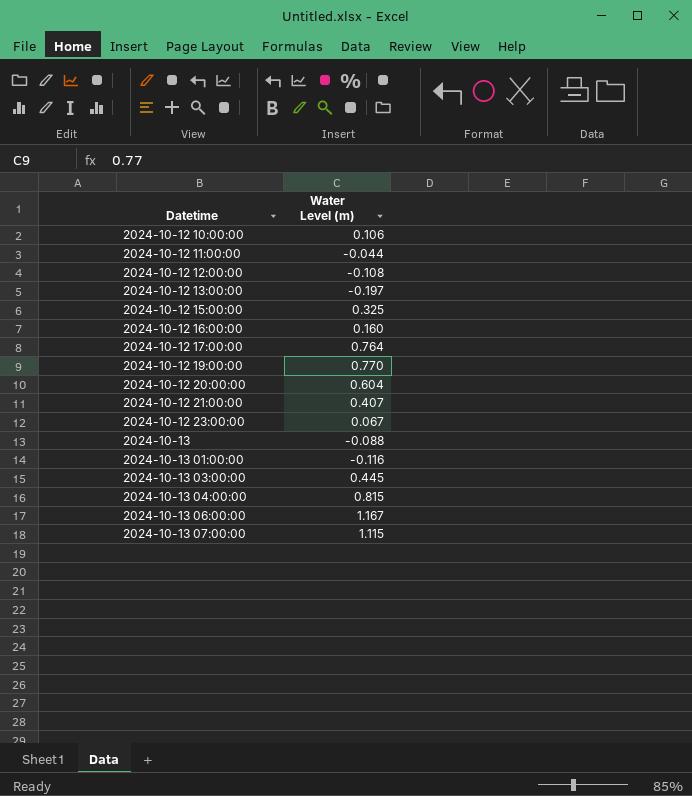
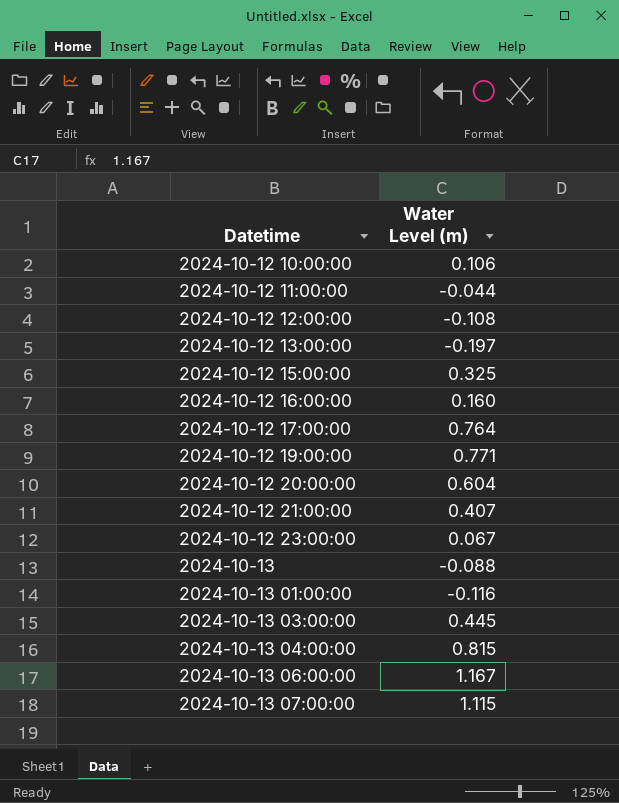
2024-10-12 19:00:00 | Water Level (m): 0.770 -> 0.771

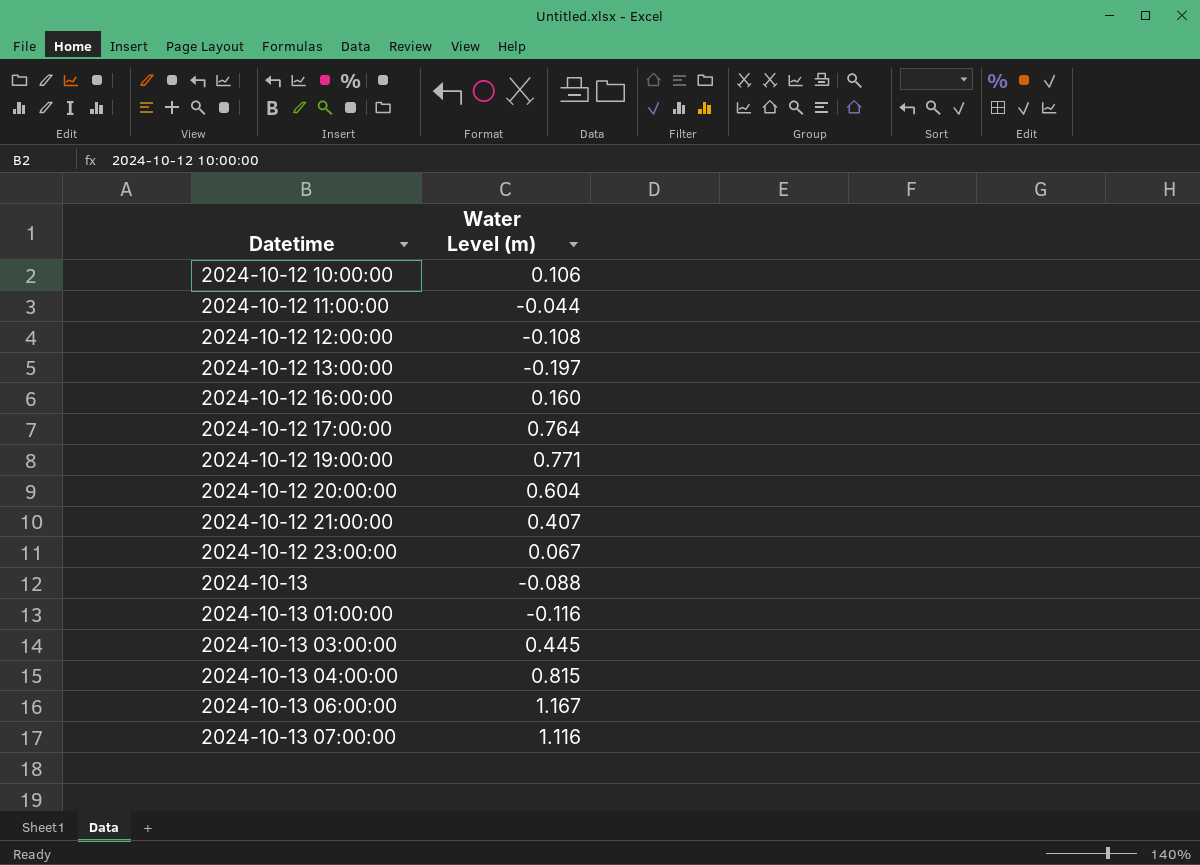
row 2024-10-12 15:00:00: 0.325 -> none
2024-10-13 07:00:00 | Water Level (m): 1.115 -> 1.116

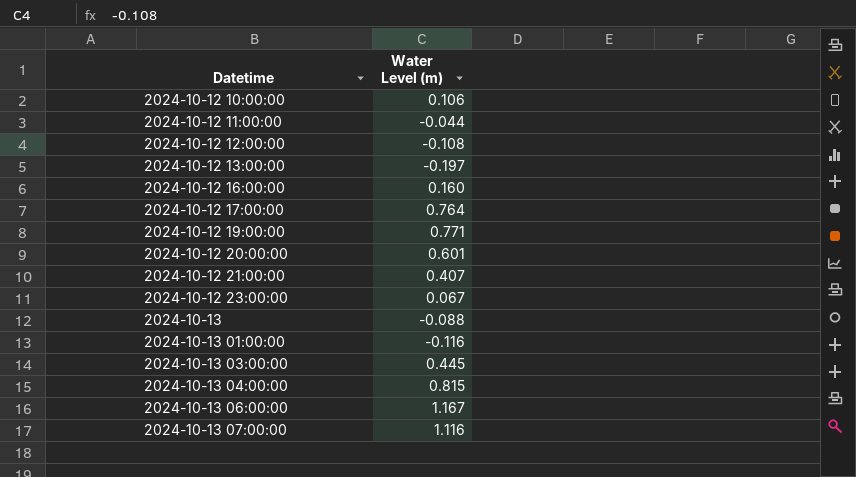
2024-10-12 20:00:00 | Water Level (m): 0.604 -> 0.601

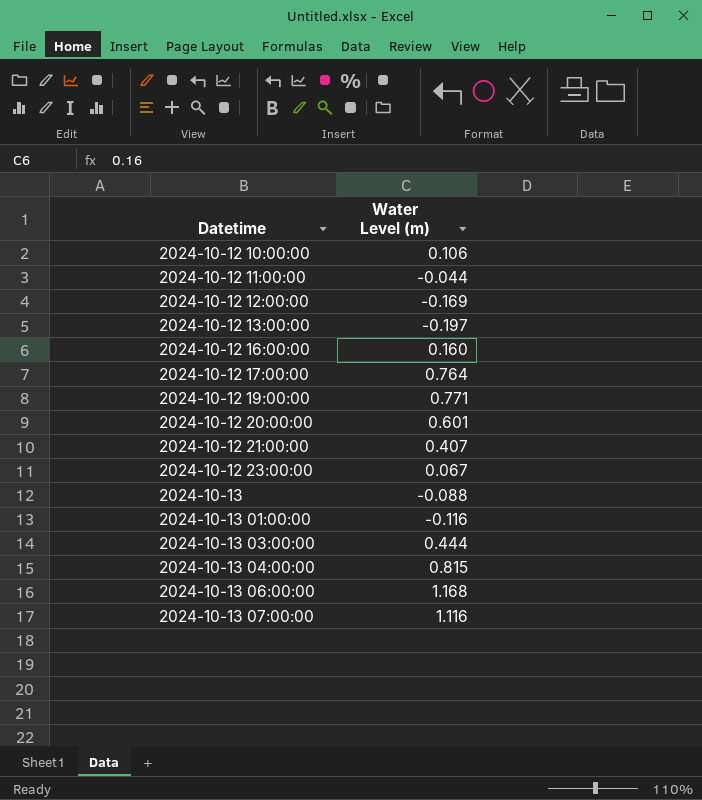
2024-10-12 12:00:00 | Water Level (m): -0.108 -> -0.169
2024-10-13 03:00:00 | Water Level (m): 0.445 -> 0.444
2024-10-13 06:00:00 | Water Level (m): 1.167 -> 1.168

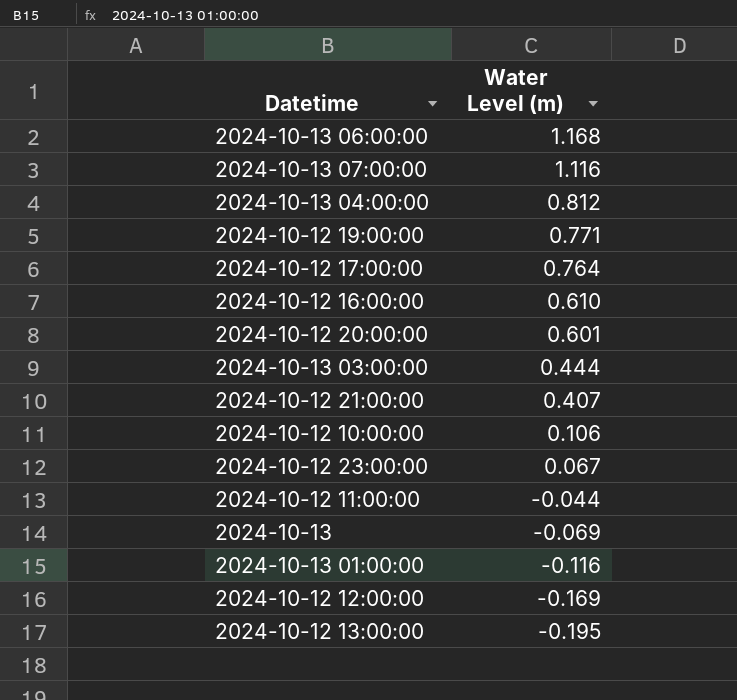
row order: Datetime ascending -> Water Level (m) descending
2024-10-13 04:00:00 | Water Level (m): 0.815 -> 0.812
2024-10-12 16:00:00 | Water Level (m): 0.160 -> 0.610
2024-10-13 | Water Level (m): -0.088 -> -0.069
2024-10-12 13:00:00 | Water Level (m): -0.197 -> -0.195

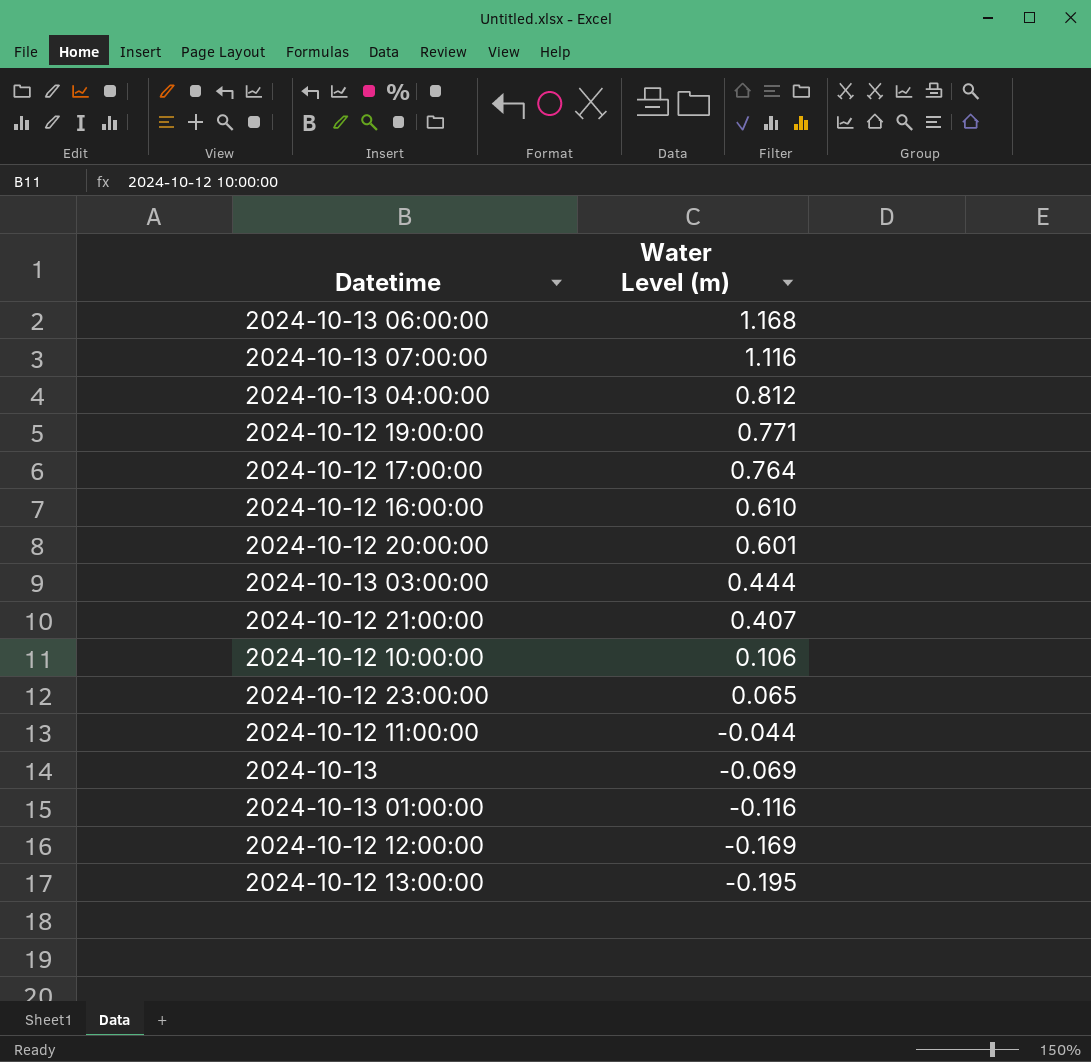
2024-10-12 23:00:00 | Water Level (m): 0.067 -> 0.065

